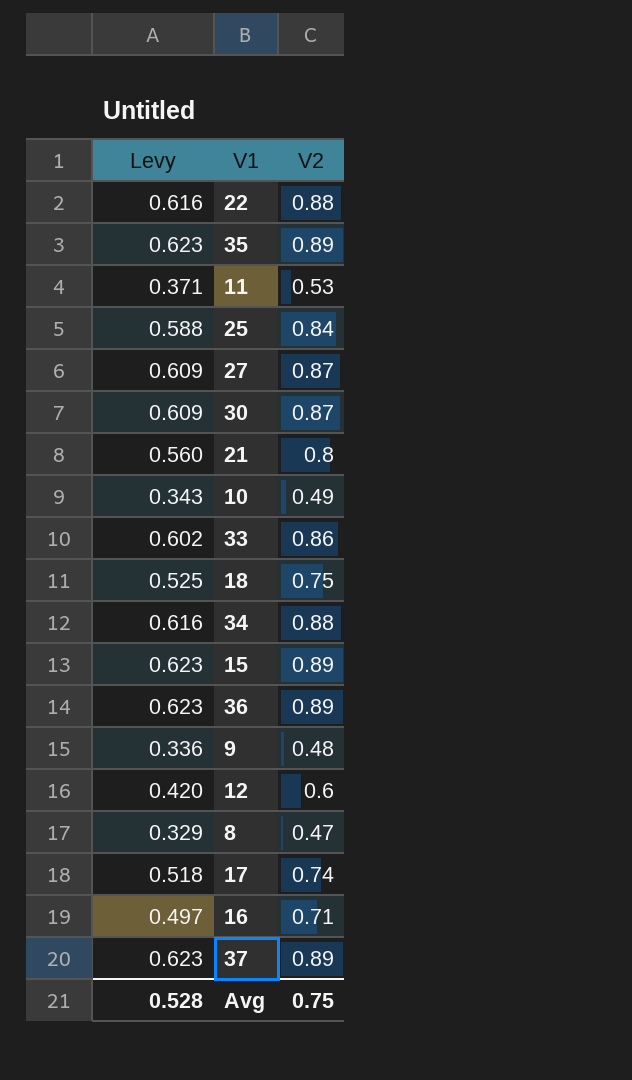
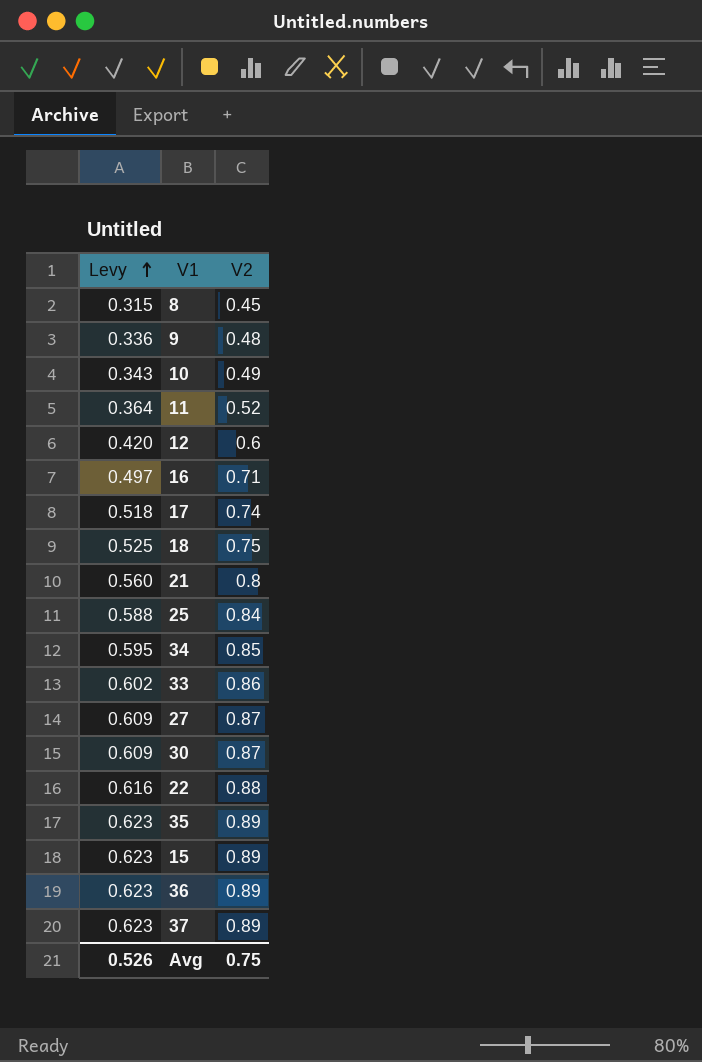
row order: none -> Levy ascending
8 | Levy: 0.329 -> 0.315
8 | V2: 0.47 -> 0.45
11 | Levy: 0.371 -> 0.364
11 | V2: 0.53 -> 0.52
34 | Levy: 0.616 -> 0.595
34 | V2: 0.88 -> 0.85
Avg | Levy: 0.528 -> 0.526

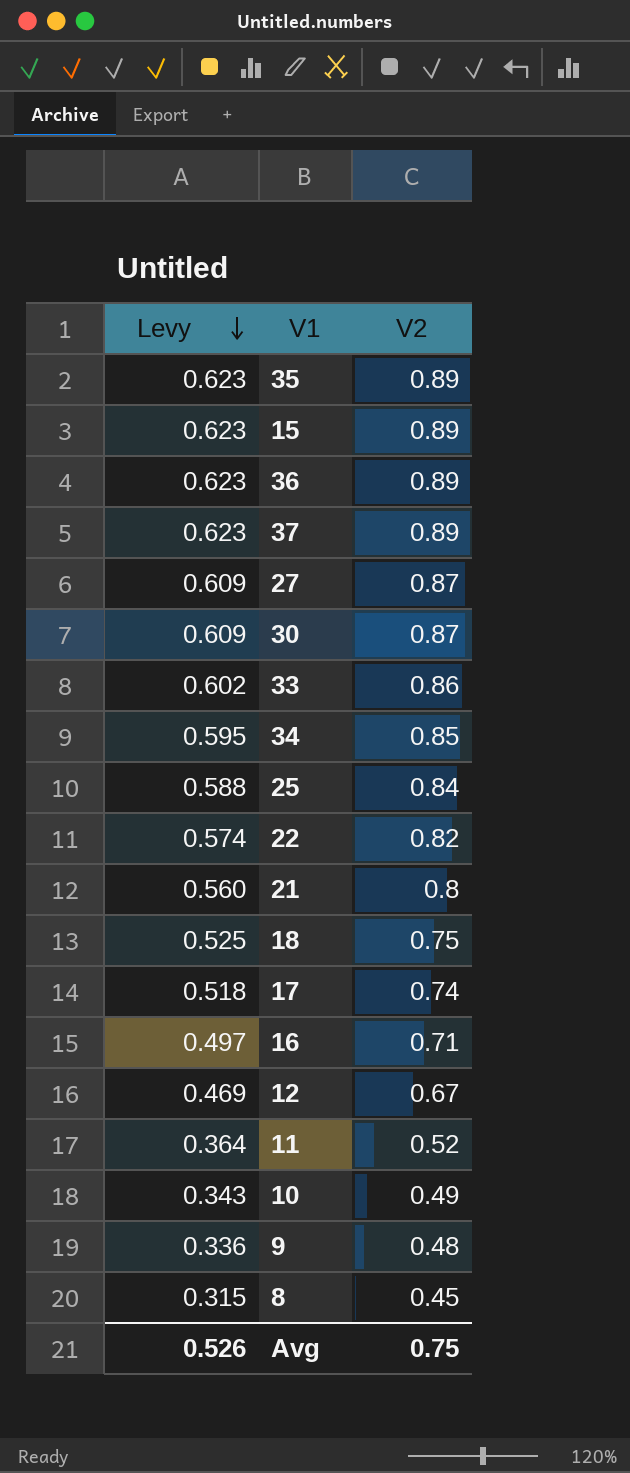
row order: Levy ascending -> Levy descending
22 | Levy: 0.616 -> 0.574
22 | V2: 0.88 -> 0.82
12 | Levy: 0.420 -> 0.469
12 | V2: 0.6 -> 0.67

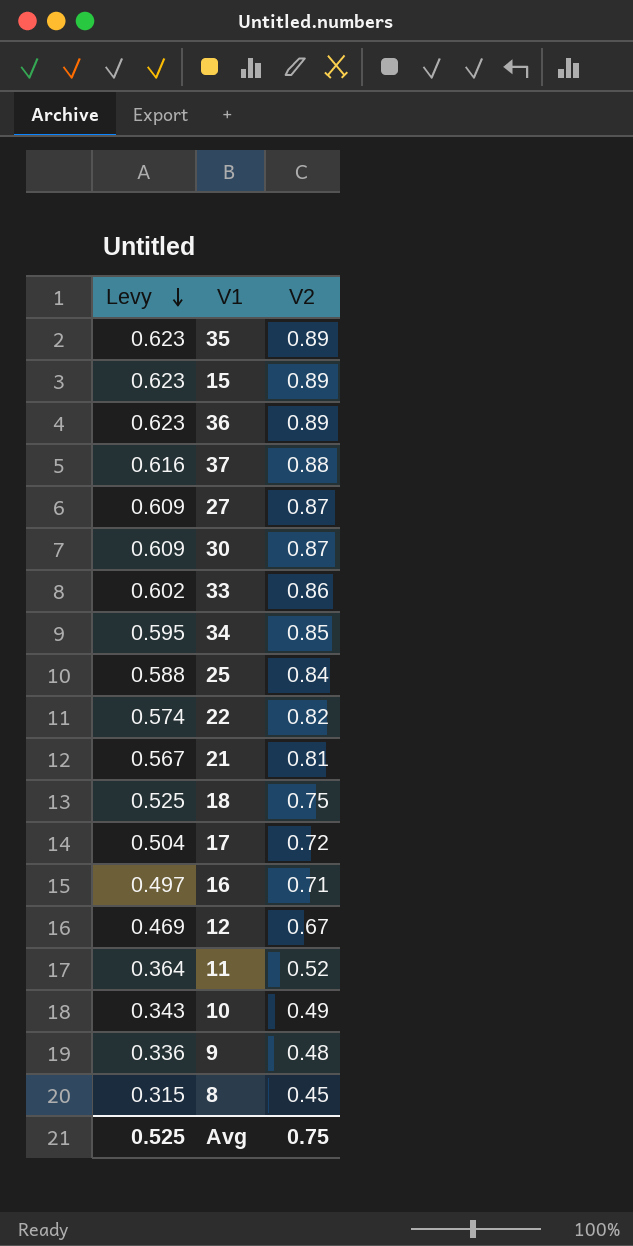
37 | Levy: 0.623 -> 0.616
37 | V2: 0.89 -> 0.88
21 | Levy: 0.560 -> 0.567
21 | V2: 0.8 -> 0.81
17 | Levy: 0.518 -> 0.504
17 | V2: 0.74 -> 0.72
Avg | Levy: 0.526 -> 0.525

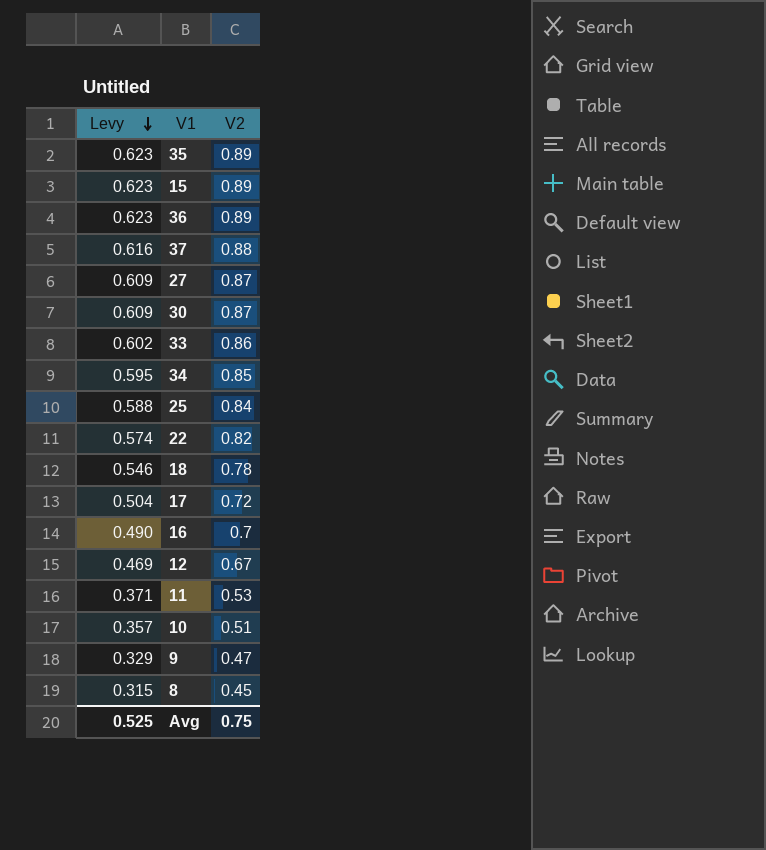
row 21: 0.567 | 0.81 -> none
18 | Levy: 0.525 -> 0.546
18 | V2: 0.75 -> 0.78
16 | Levy: 0.497 -> 0.490
16 | V2: 0.71 -> 0.7
11 | Levy: 0.364 -> 0.371
11 | V2: 0.52 -> 0.53
10 | Levy: 0.343 -> 0.357
10 | V2: 0.49 -> 0.51
9 | Levy: 0.336 -> 0.329
9 | V2: 0.48 -> 0.47

